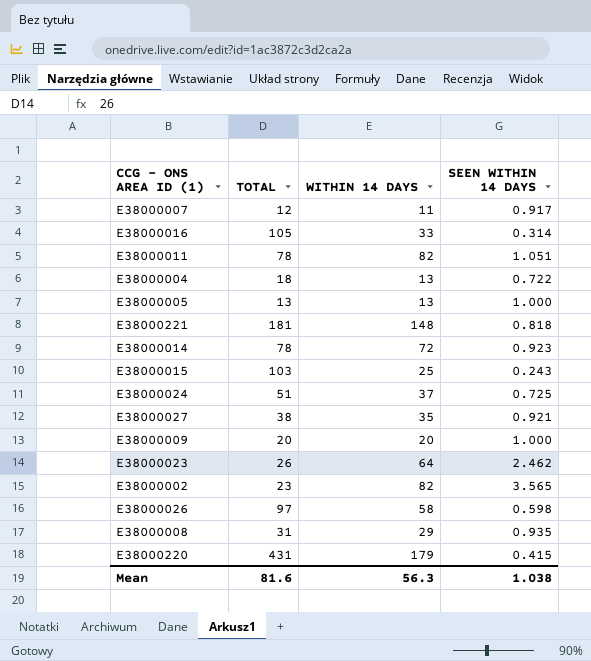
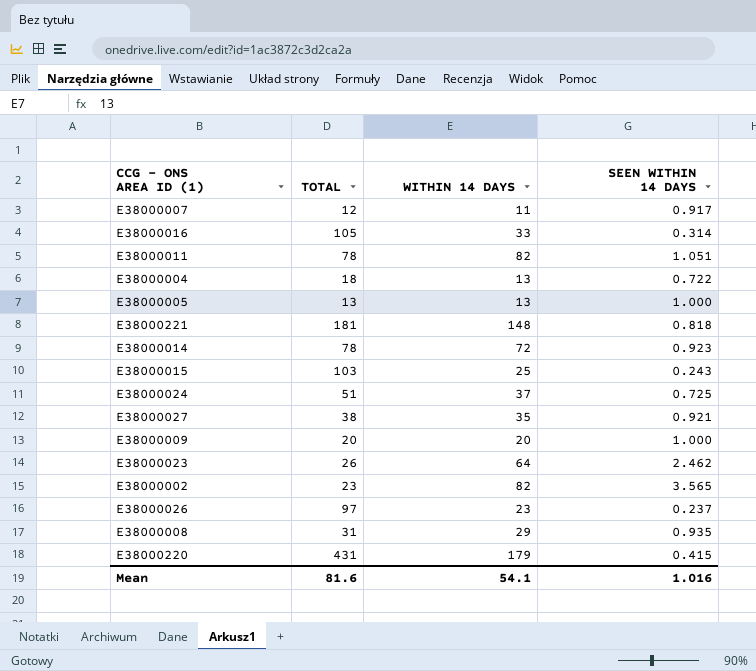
E38000026 | WITHIN 14 DAYS: 58 -> 23
E38000026 | SEEN WITHIN 14 DAYS: 0.598 -> 0.237
Mean | WITHIN 14 DAYS: 56.3 -> 54.1
Mean | SEEN WITHIN 14 DAYS: 1.038 -> 1.016

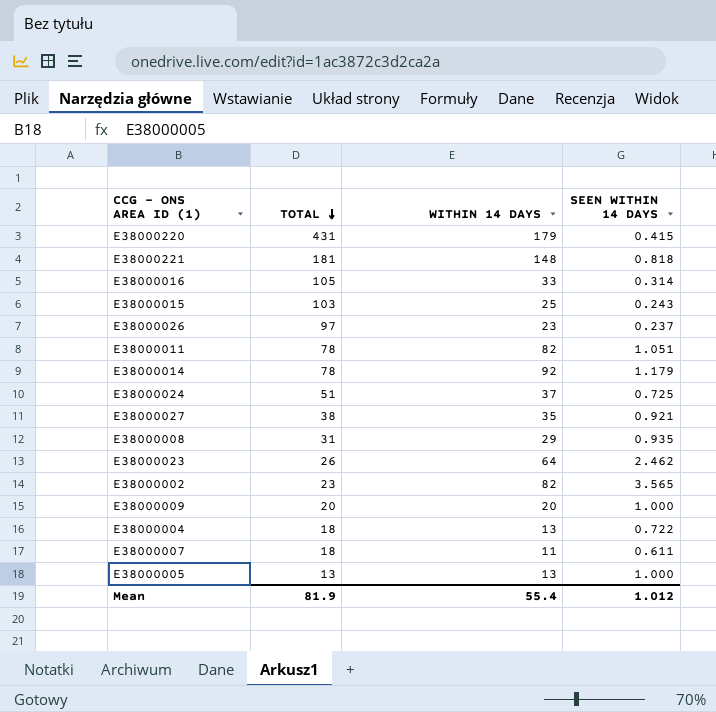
row order: none -> TOTAL descending
E38000014 | WITHIN 14 DAYS: 72 -> 92
E38000014 | SEEN WITHIN 14 DAYS: 0.923 -> 1.179
E38000007 | TOTAL: 12 -> 18
E38000007 | SEEN WITHIN 14 DAYS: 0.917 -> 0.611
Mean | TOTAL: 81.6 -> 81.9
Mean | WITHIN 14 DAYS: 54.1 -> 55.4
Mean | SEEN WITHIN 14 DAYS: 1.016 -> 1.012

